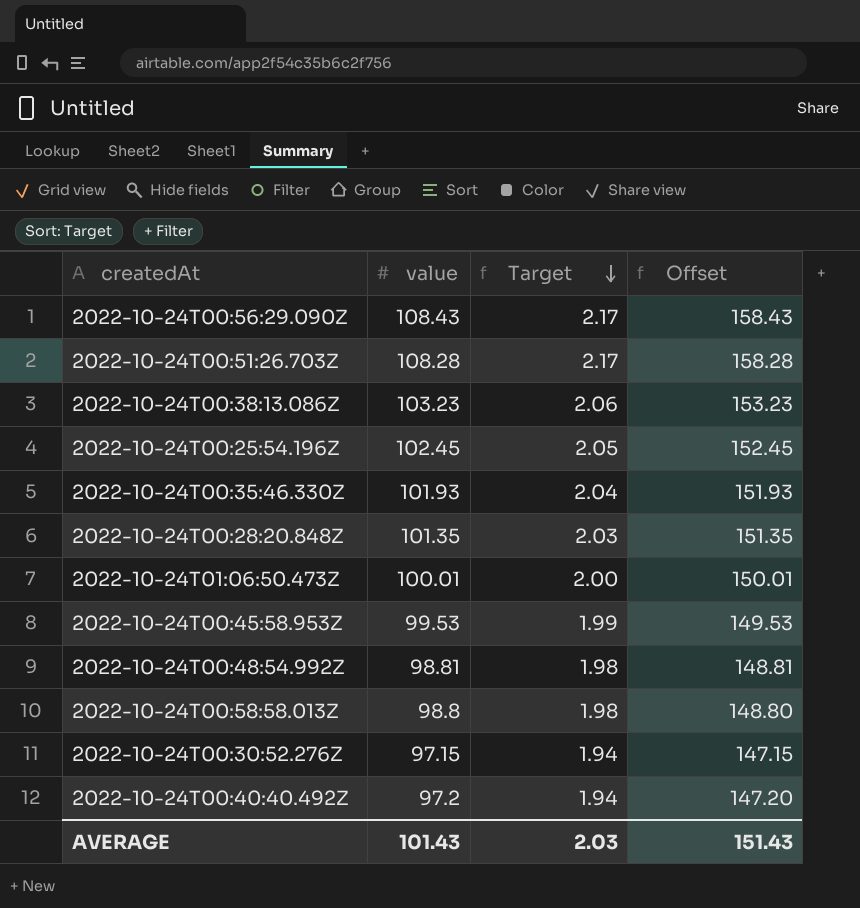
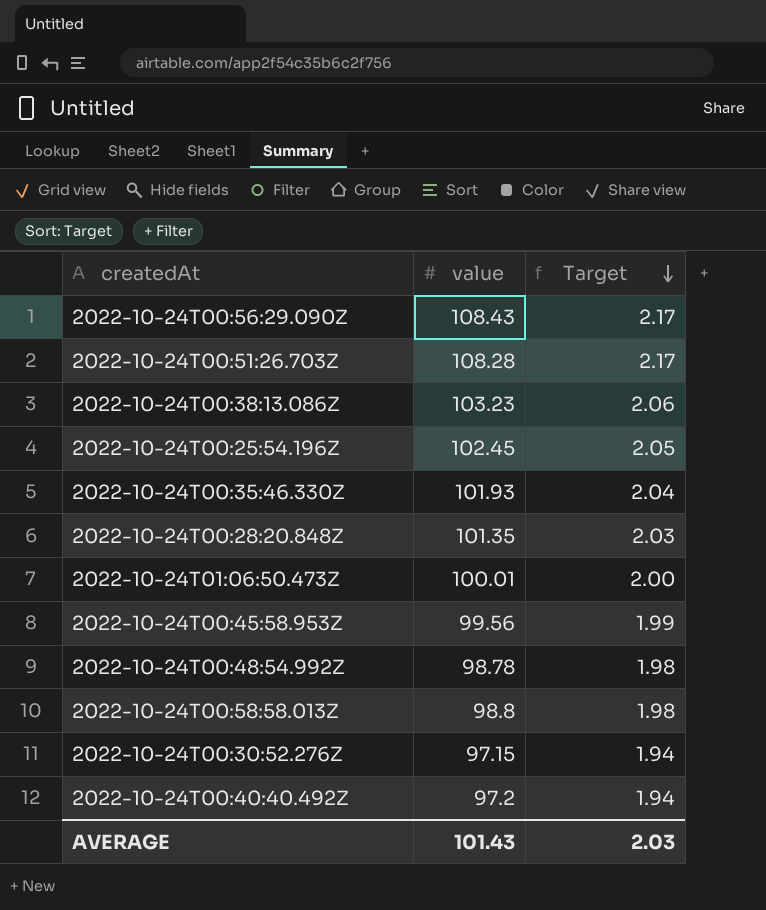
column Offset | formula: [value] + 50 -> none
2022-10-24T00:45:58.953Z | value: 99.53 -> 99.56
2022-10-24T00:48:54.992Z | value: 98.81 -> 98.78

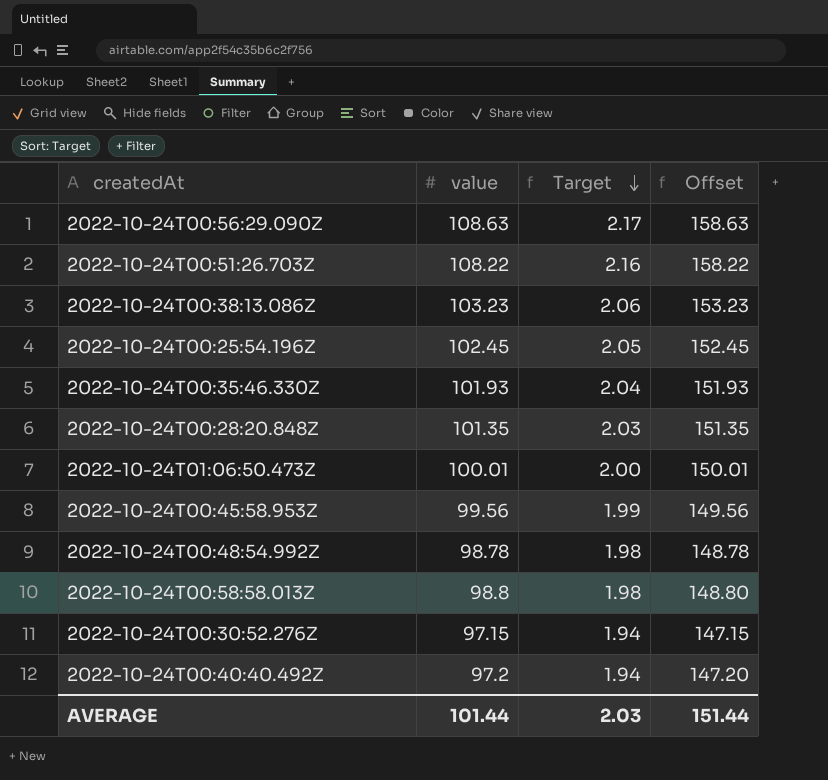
column Offset | formula: none -> [value] + 50
2022-10-24T00:56:29.090Z | value: 108.43 -> 108.63
2022-10-24T00:51:26.703Z | value: 108.28 -> 108.22
2022-10-24T00:51:26.703Z | Target: 2.17 -> 2.16
AVERAGE | value: 101.43 -> 101.44

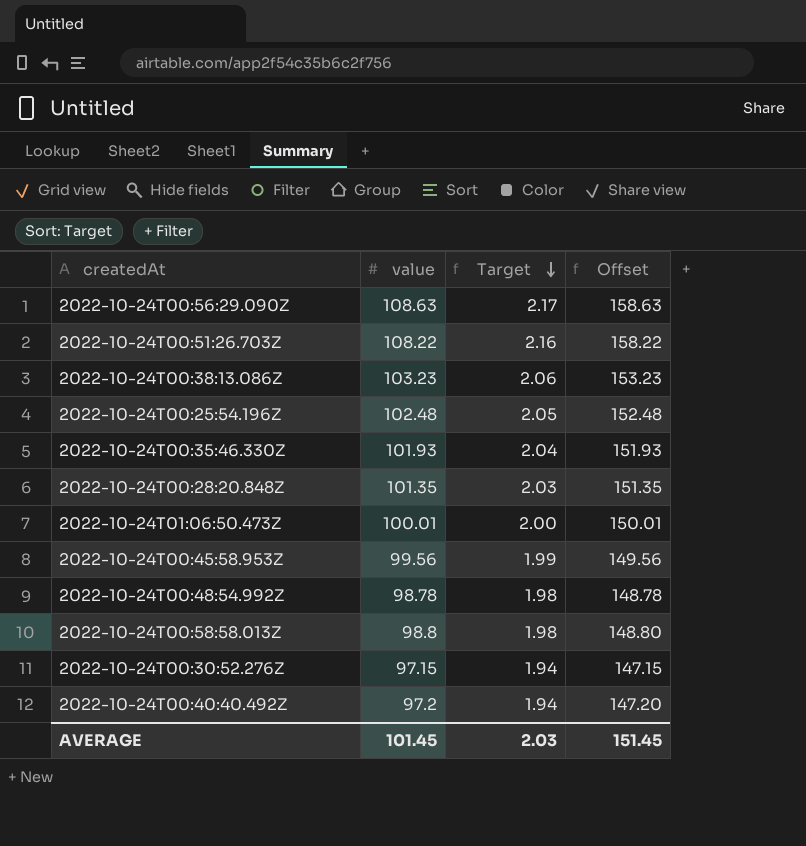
2022-10-24T00:25:54.196Z | value: 102.45 -> 102.48
2022-10-24T00:25:54.196Z | Offset: 152.45 -> 152.48
AVERAGE | value: 101.44 -> 101.45
AVERAGE | Offset: 151.44 -> 151.45

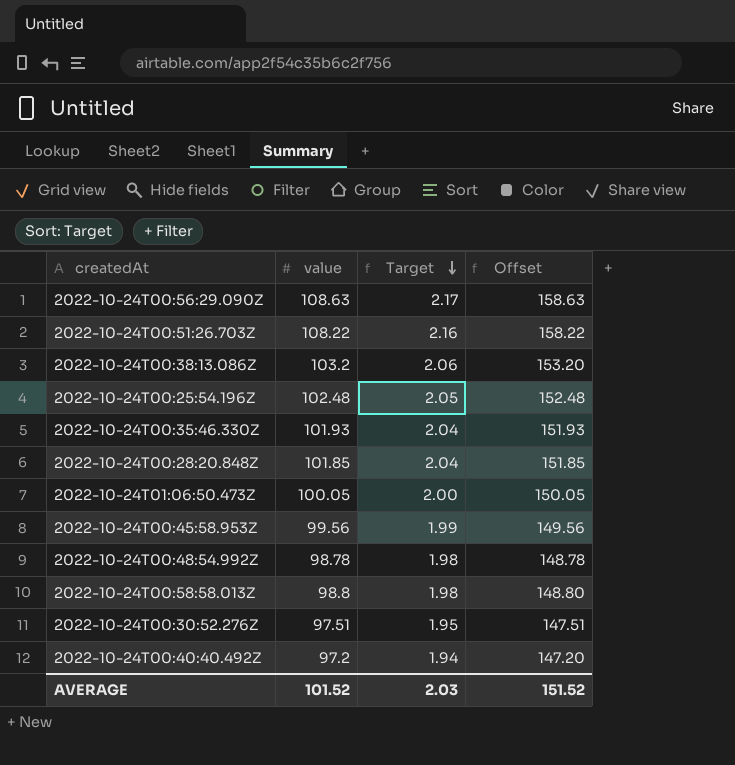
2022-10-24T00:38:13.086Z | value: 103.23 -> 103.2
2022-10-24T00:38:13.086Z | Offset: 153.23 -> 153.20
2022-10-24T00:28:20.848Z | value: 101.35 -> 101.85
2022-10-24T00:28:20.848Z | Target: 2.03 -> 2.04
2022-10-24T00:28:20.848Z | Offset: 151.35 -> 151.85
2022-10-24T01:06:50.473Z | value: 100.01 -> 100.05
2022-10-24T01:06:50.473Z | Offset: 150.01 -> 150.05
2022-10-24T00:30:52.276Z | value: 97.15 -> 97.51
2022-10-24T00:30:52.276Z | Target: 1.94 -> 1.95
2022-10-24T00:30:52.276Z | Offset: 147.15 -> 147.51
AVERAGE | value: 101.45 -> 101.52
AVERAGE | Offset: 151.45 -> 151.52

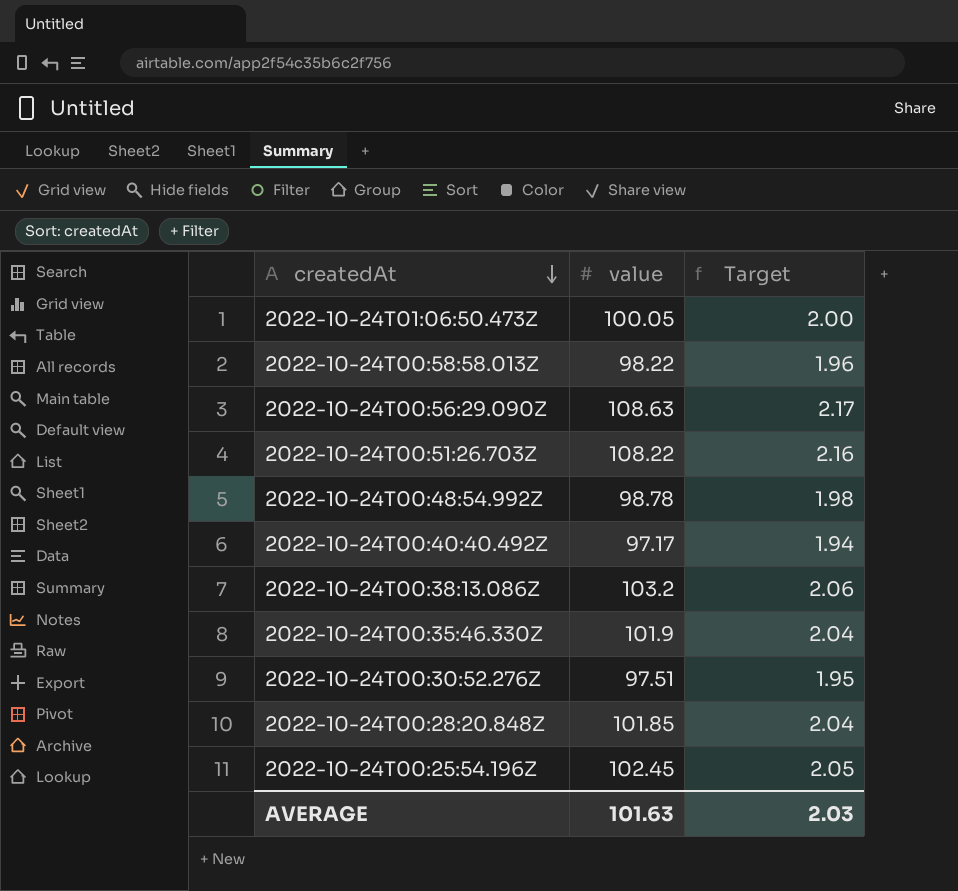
row order: Target descending -> createdAt descending
column Offset | formula: [value] + 50 -> none
row 2022-10-24T00:45:58.953Z: 99.56 | 1.99 | 149.56 -> none
2022-10-24T00:58:58.013Z | value: 98.8 -> 98.22
2022-10-24T00:58:58.013Z | Target: 1.98 -> 1.96
2022-10-24T00:40:40.492Z | value: 97.2 -> 97.17
2022-10-24T00:35:46.330Z | value: 101.93 -> 101.9
2022-10-24T00:25:54.196Z | value: 102.48 -> 102.45
AVERAGE | value: 101.52 -> 101.63

